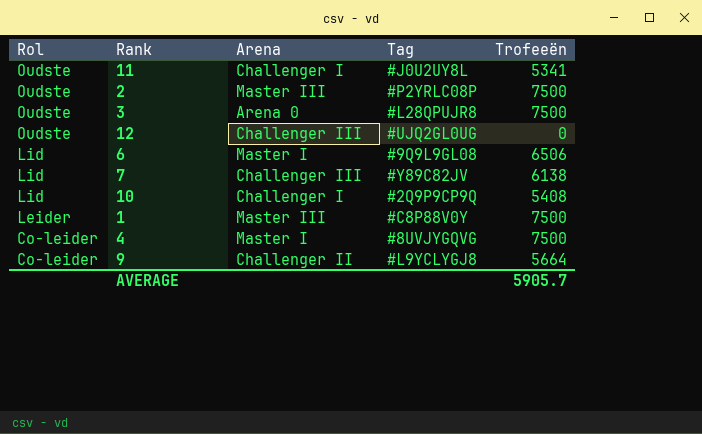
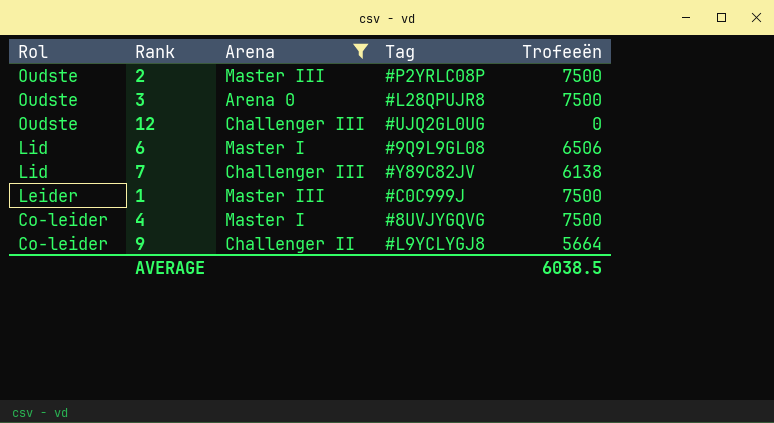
filter: none -> Arena != Challenger I
1 | Tag: #C8P88V0Y -> #C0C999J
AVERAGE | Trofeeën: 5905.7 -> 6038.5

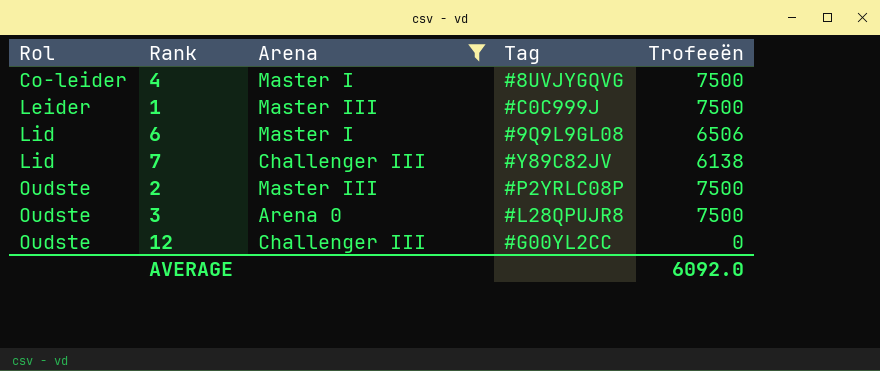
row order: Rol descending -> Rol ascending
row 9: Co-leider | Challenger II | #L9YCLYGJ8 | 5664 -> none
12 | Tag: #UJQ2GL0UG -> #G00YL2CC
AVERAGE | Trofeeën: 6038.5 -> 6092.0

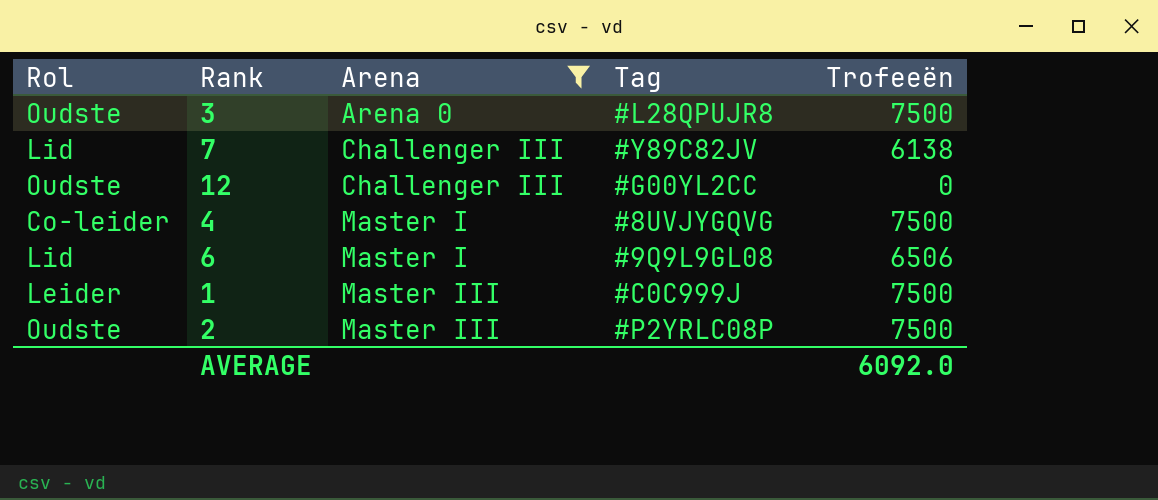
row order: Rol ascending -> Arena ascending

